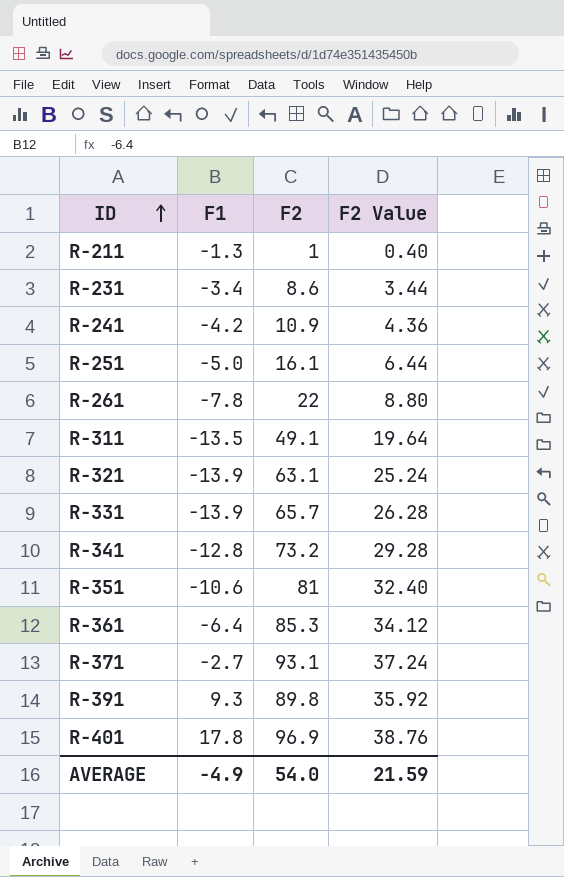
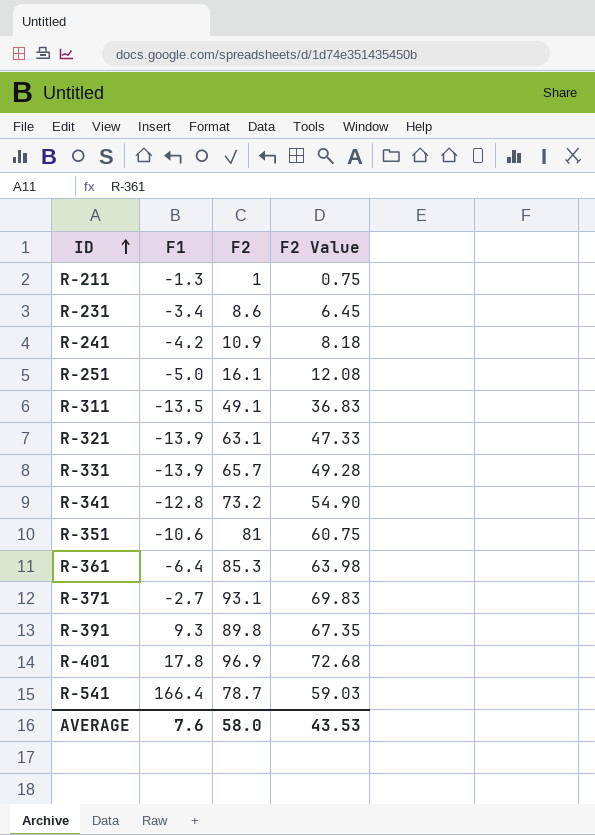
column F2 Value | formula: [F2] * 0.4 -> [F2] * 0.75
row R-261: -7.8 | 22 | 8.80 -> none
row R-541: none -> 166.4 | 78.7 | 59.03
AVERAGE | F1: -4.9 -> 7.6
AVERAGE | F2: 54.0 -> 58.0
AVERAGE | F2 Value: 21.59 -> 43.53

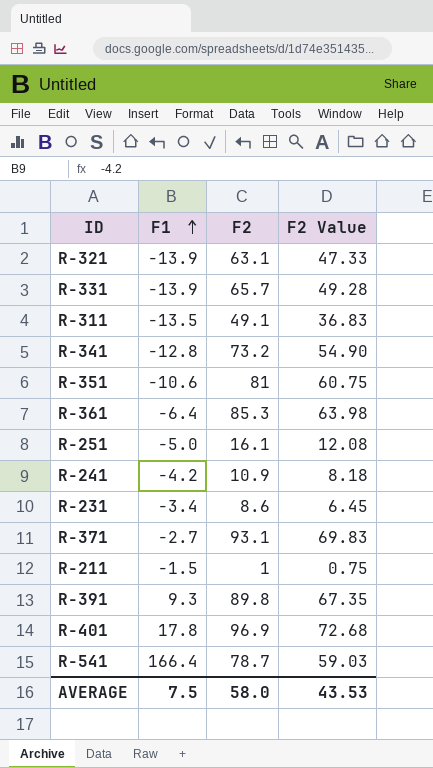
row order: ID ascending -> F1 ascending
R-211 | F1: -1.3 -> -1.5
AVERAGE | F1: 7.6 -> 7.5

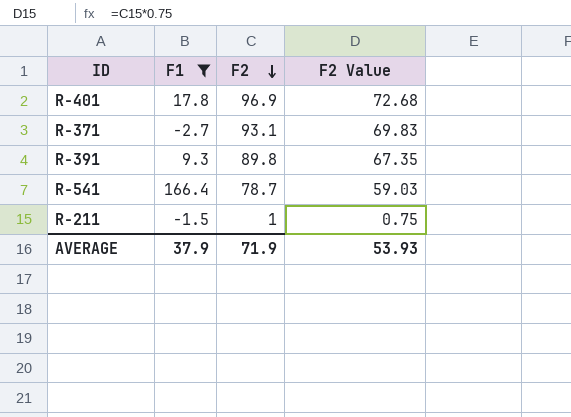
filter: none -> F1 >= -2.7
row order: F1 ascending -> F2 descending
AVERAGE | F1: 7.5 -> 37.9
AVERAGE | F2: 58.0 -> 71.9
AVERAGE | F2 Value: 43.53 -> 53.93

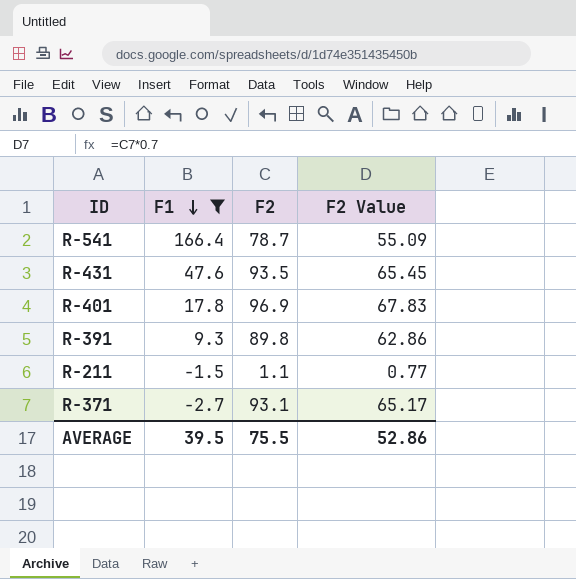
row order: F2 descending -> F1 descending
column F2 Value | formula: [F2] * 0.75 -> [F2] * 0.7
row R-431: none -> 47.6 | 93.5 | 65.45
R-211 | F2: 1 -> 1.1
AVERAGE | F1: 37.9 -> 39.5
AVERAGE | F2: 71.9 -> 75.5
AVERAGE | F2 Value: 53.93 -> 52.86

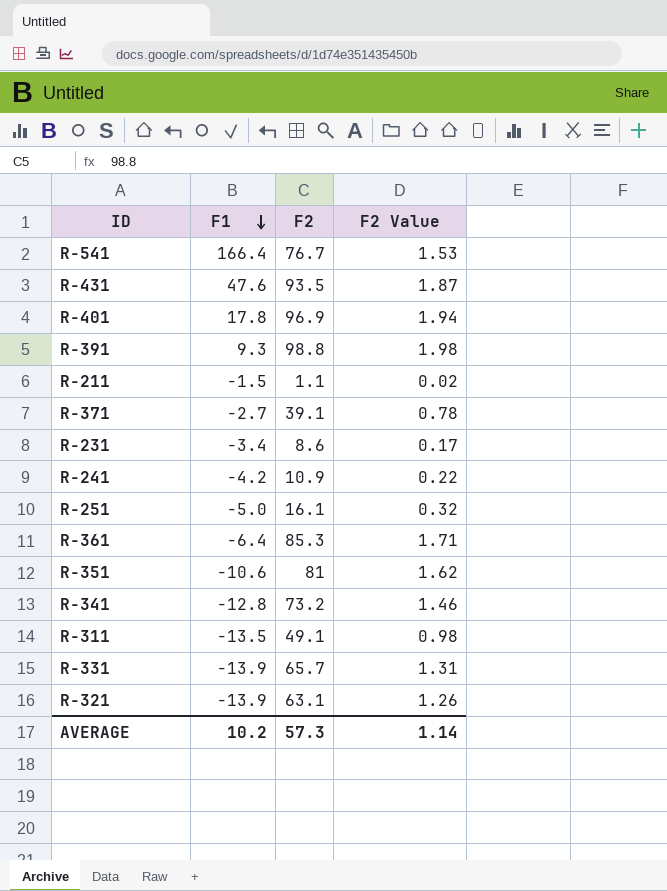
filter: F1 >= -2.7 -> none
column F2 Value | formula: [F2] * 0.7 -> [F2] * 0.02
R-541 | F2: 78.7 -> 76.7
R-391 | F2: 89.8 -> 98.8
R-371 | F2: 93.1 -> 39.1
AVERAGE | F1: 39.5 -> 10.2
AVERAGE | F2: 75.5 -> 57.3
AVERAGE | F2 Value: 52.86 -> 1.14

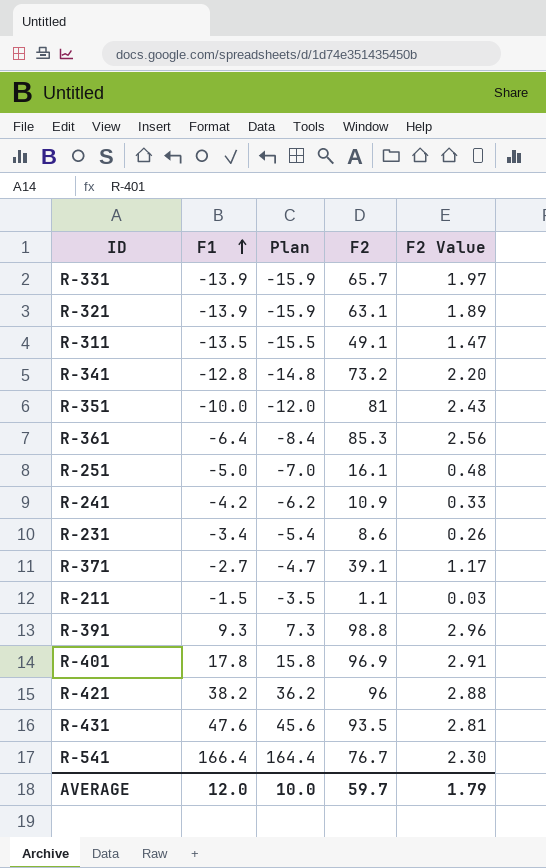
row order: F1 descending -> F1 ascending
column Plan | formula: none -> [F1] - 2
column F2 Value | formula: [F2] * 0.02 -> [F2] * 0.03
R-351 | F1: -10.6 -> -10.0
row R-421: none -> 38.2 | 36.2 | 96 | 2.88
AVERAGE | F1: 10.2 -> 12.0
AVERAGE | F2: 57.3 -> 59.7
AVERAGE | F2 Value: 1.14 -> 1.79

